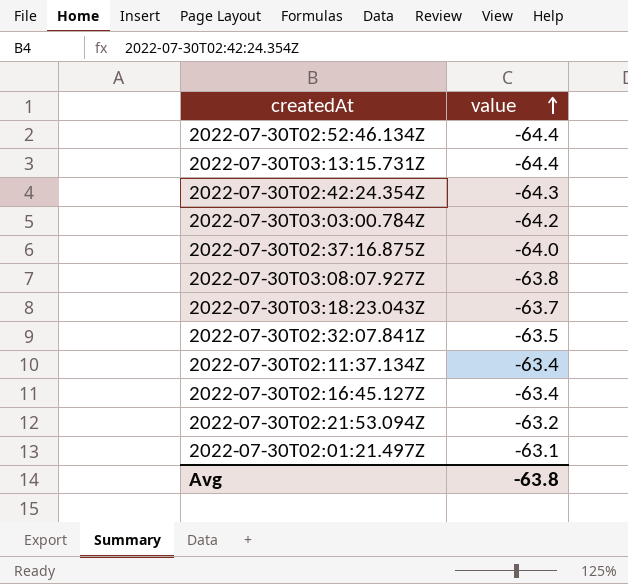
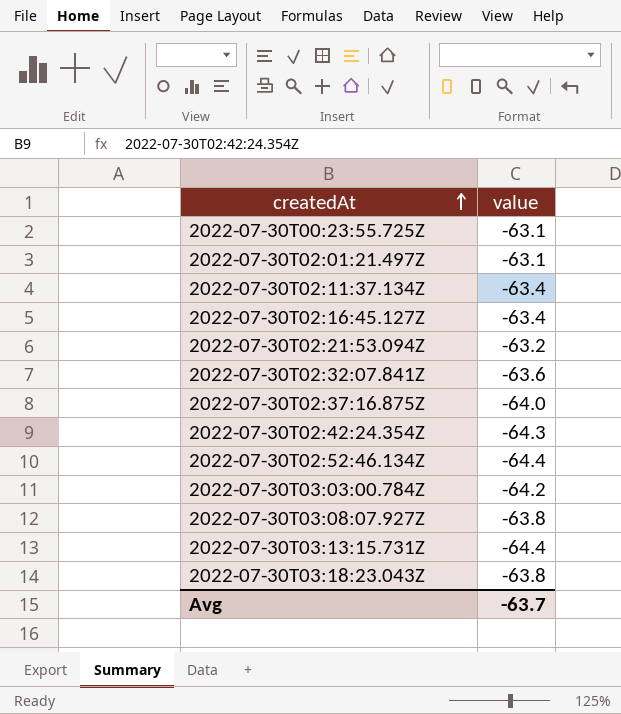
row order: value ascending -> createdAt ascending
row 2022-07-30T00:23:55.725Z: none -> -63.1
2022-07-30T02:32:07.841Z | value: -63.5 -> -63.6
2022-07-30T03:18:23.043Z | value: -63.7 -> -63.8
Avg | value: -63.8 -> -63.7

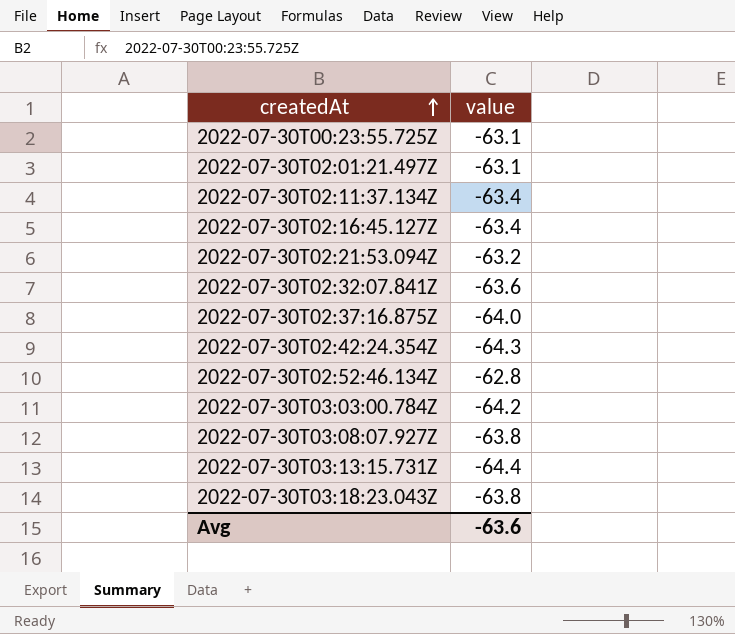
2022-07-30T02:52:46.134Z | value: -64.4 -> -62.8
Avg | value: -63.7 -> -63.6

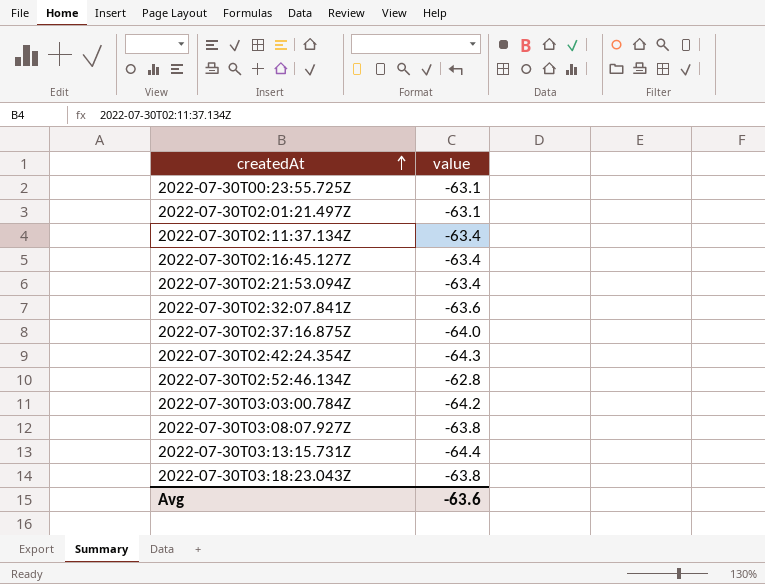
2022-07-30T02:21:53.094Z | value: -63.2 -> -63.4

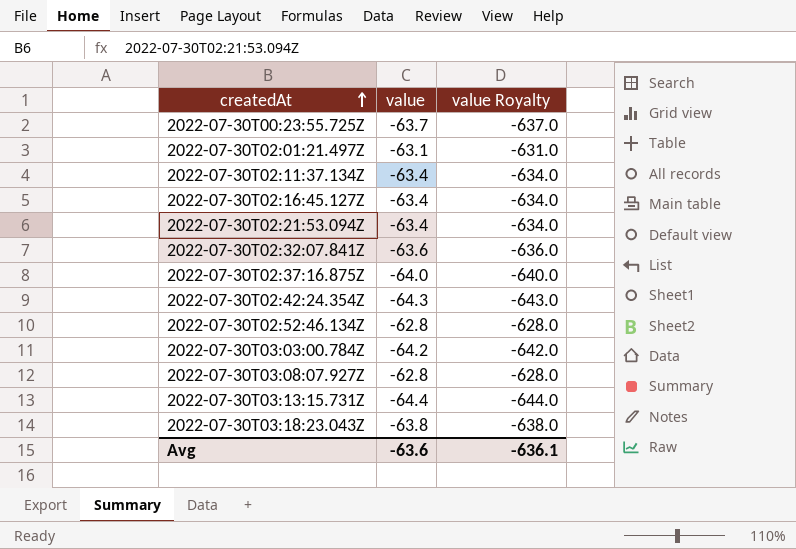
column value Royalty | formula: none -> [value] * 10
2022-07-30T00:23:55.725Z | value: -63.1 -> -63.7
2022-07-30T03:08:07.927Z | value: -63.8 -> -62.8

